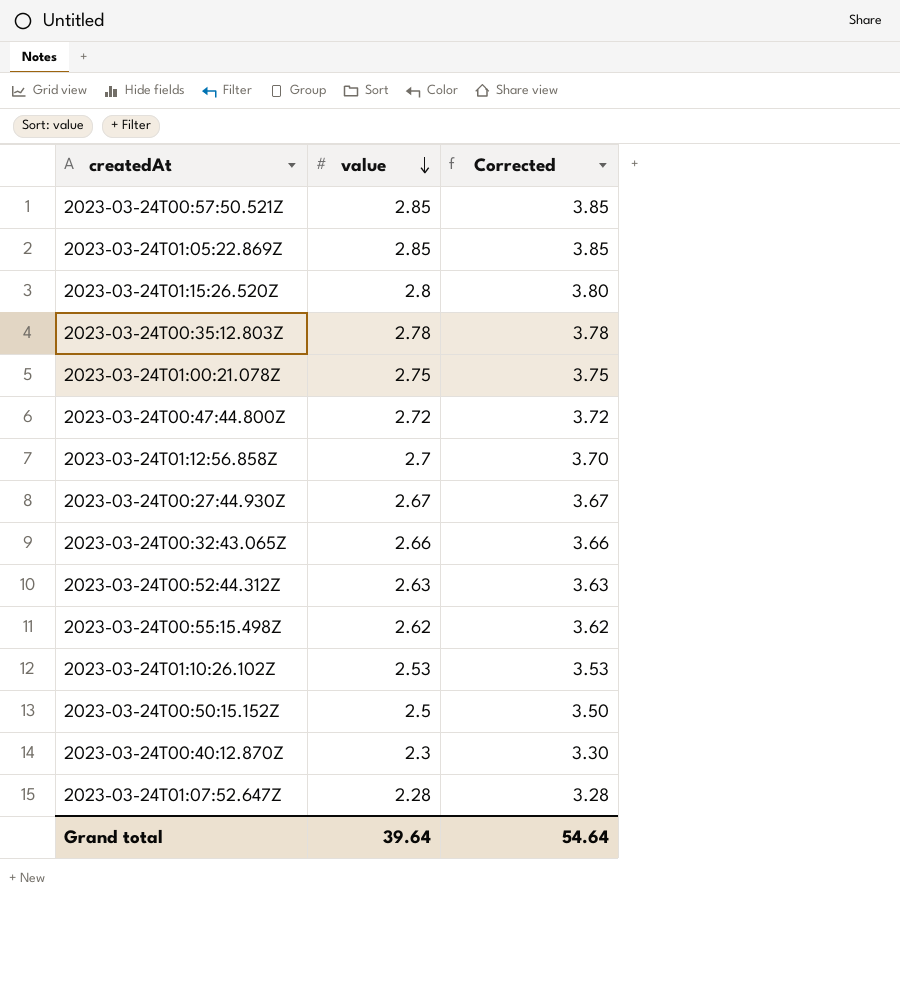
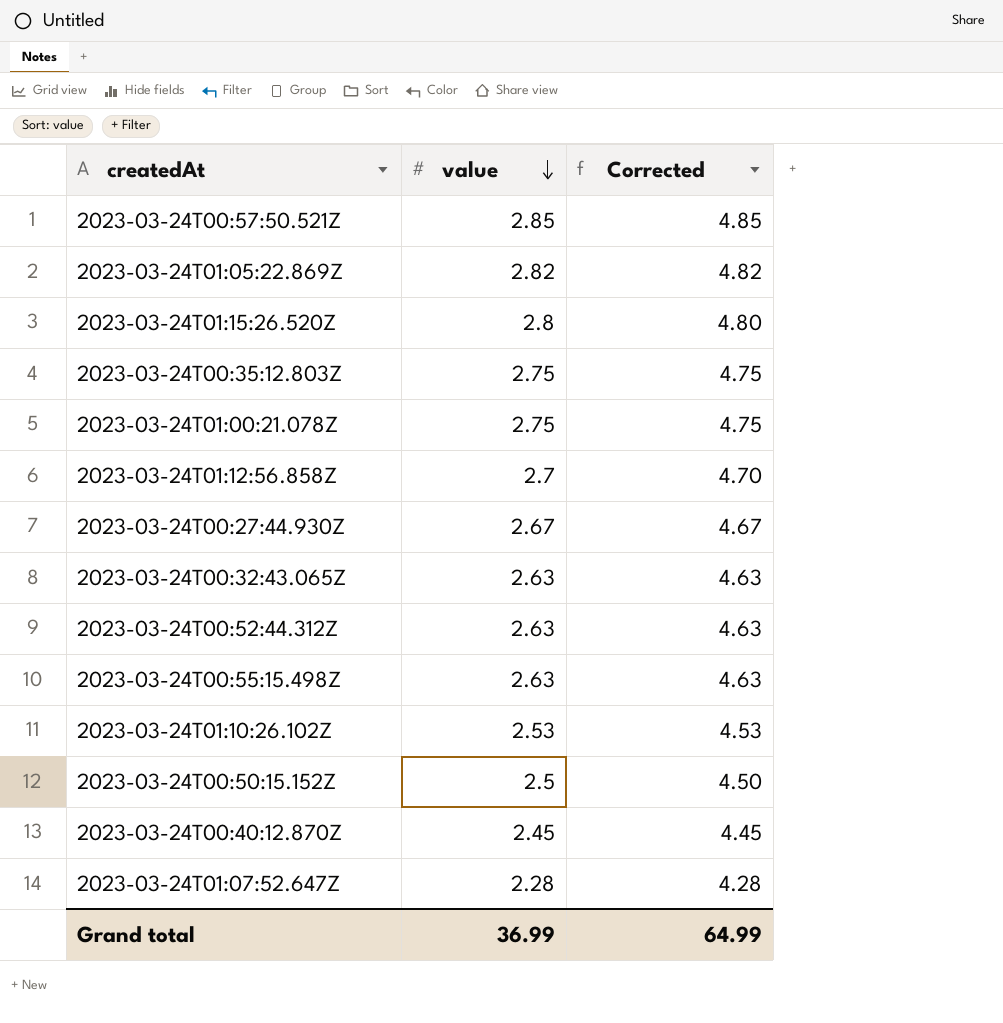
column Corrected | formula: [value] + 1 -> [value] + 2
row 2023-03-24T00:47:44.800Z: 2.72 | 3.72 -> none
2023-03-24T01:05:22.869Z | value: 2.85 -> 2.82
2023-03-24T00:35:12.803Z | value: 2.78 -> 2.75
2023-03-24T00:32:43.065Z | value: 2.66 -> 2.63
2023-03-24T00:55:15.498Z | value: 2.62 -> 2.63
2023-03-24T00:40:12.870Z | value: 2.3 -> 2.45
Grand total | value: 39.64 -> 36.99
Grand total | Corrected: 54.64 -> 64.99

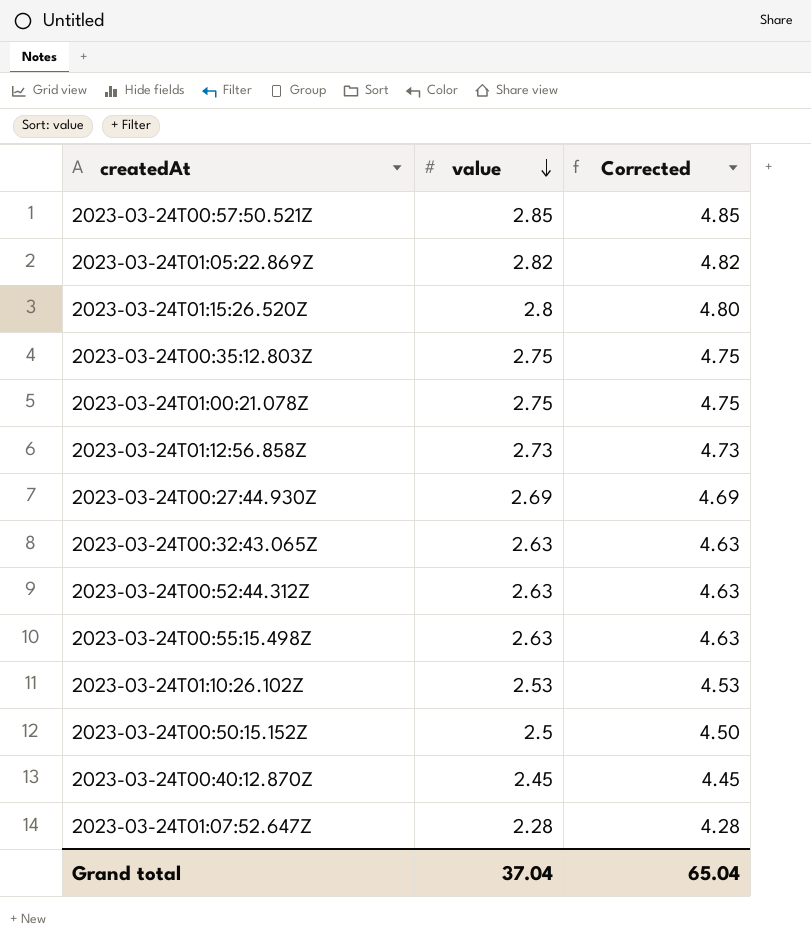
2023-03-24T01:12:56.858Z | value: 2.7 -> 2.73
2023-03-24T01:12:56.858Z | Corrected: 4.70 -> 4.73
2023-03-24T00:27:44.930Z | value: 2.67 -> 2.69
2023-03-24T00:27:44.930Z | Corrected: 4.67 -> 4.69
Grand total | value: 36.99 -> 37.04
Grand total | Corrected: 64.99 -> 65.04

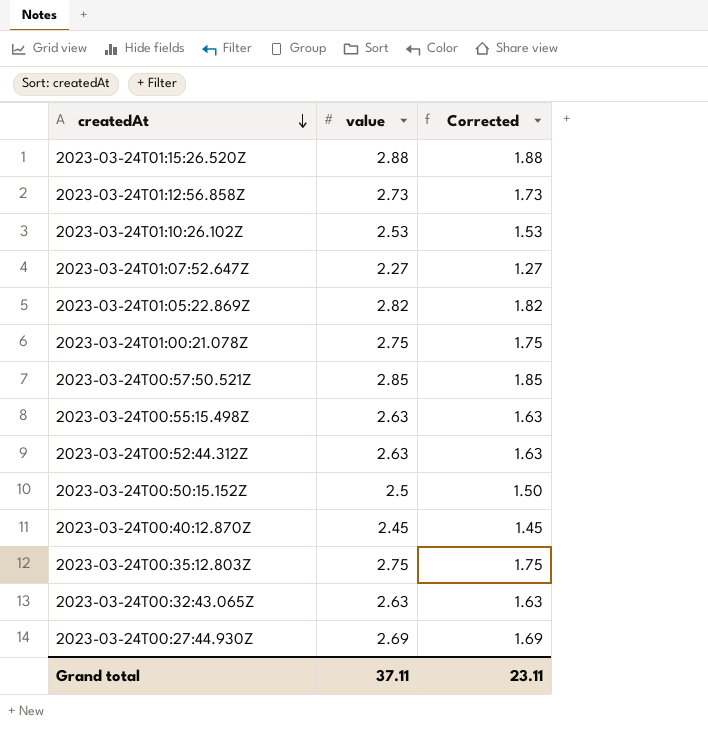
row order: value descending -> createdAt descending
column Corrected | formula: [value] + 2 -> [value] - 1
2023-03-24T01:15:26.520Z | value: 2.8 -> 2.88
2023-03-24T01:07:52.647Z | value: 2.28 -> 2.27
Grand total | value: 37.04 -> 37.11
Grand total | Corrected: 65.04 -> 23.11

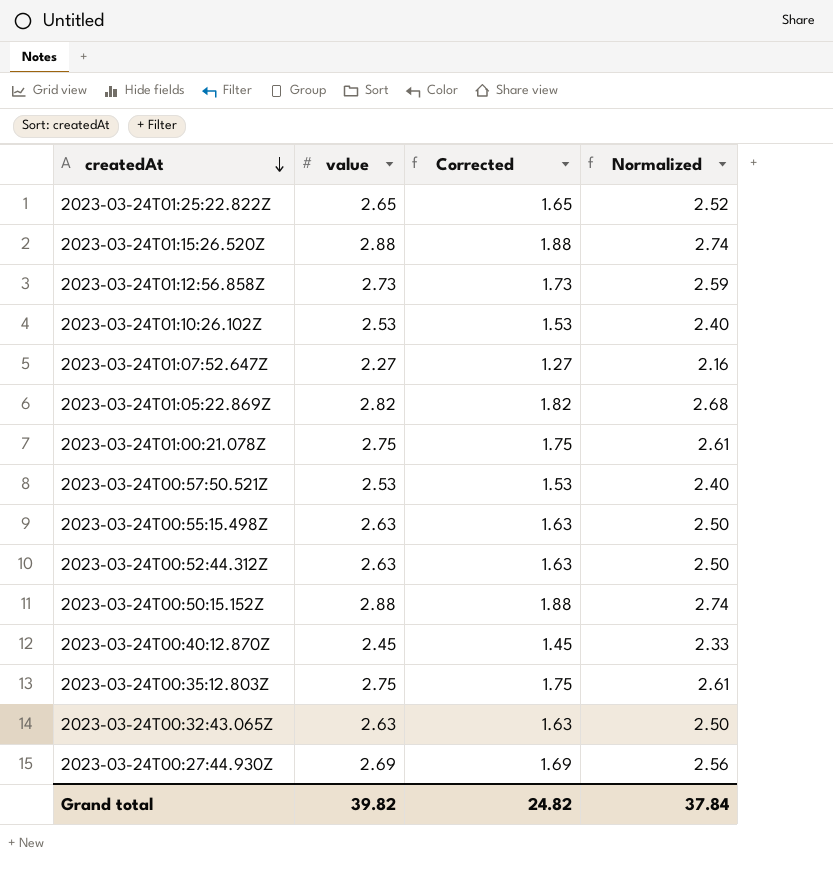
column Normalized | formula: none -> [value] * 0.95
row 2023-03-24T01:25:22.822Z: none -> 2.65 | 1.65 | 2.52
2023-03-24T00:57:50.521Z | value: 2.85 -> 2.53
2023-03-24T00:57:50.521Z | Corrected: 1.85 -> 1.53
2023-03-24T00:50:15.152Z | value: 2.5 -> 2.88
2023-03-24T00:50:15.152Z | Corrected: 1.50 -> 1.88
Grand total | value: 37.11 -> 39.82
Grand total | Corrected: 23.11 -> 24.82

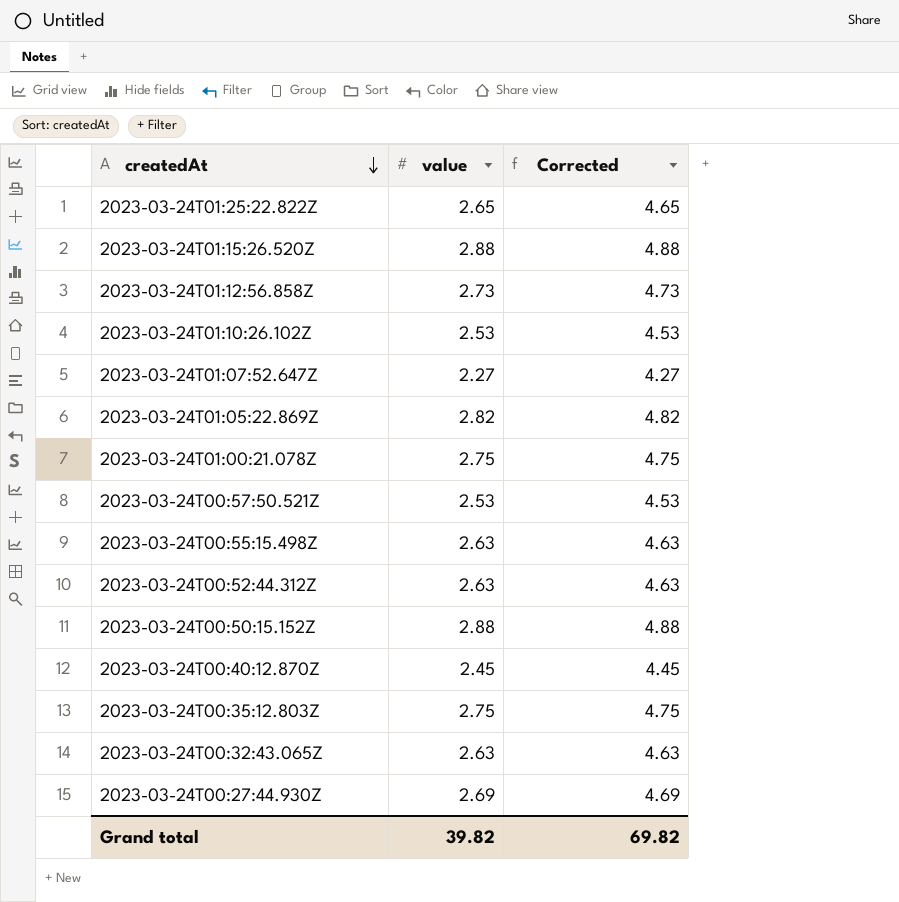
column Normalized | formula: [value] * 0.95 -> none
column Corrected | formula: [value] - 1 -> [value] + 2
Grand total | Corrected: 24.82 -> 69.82

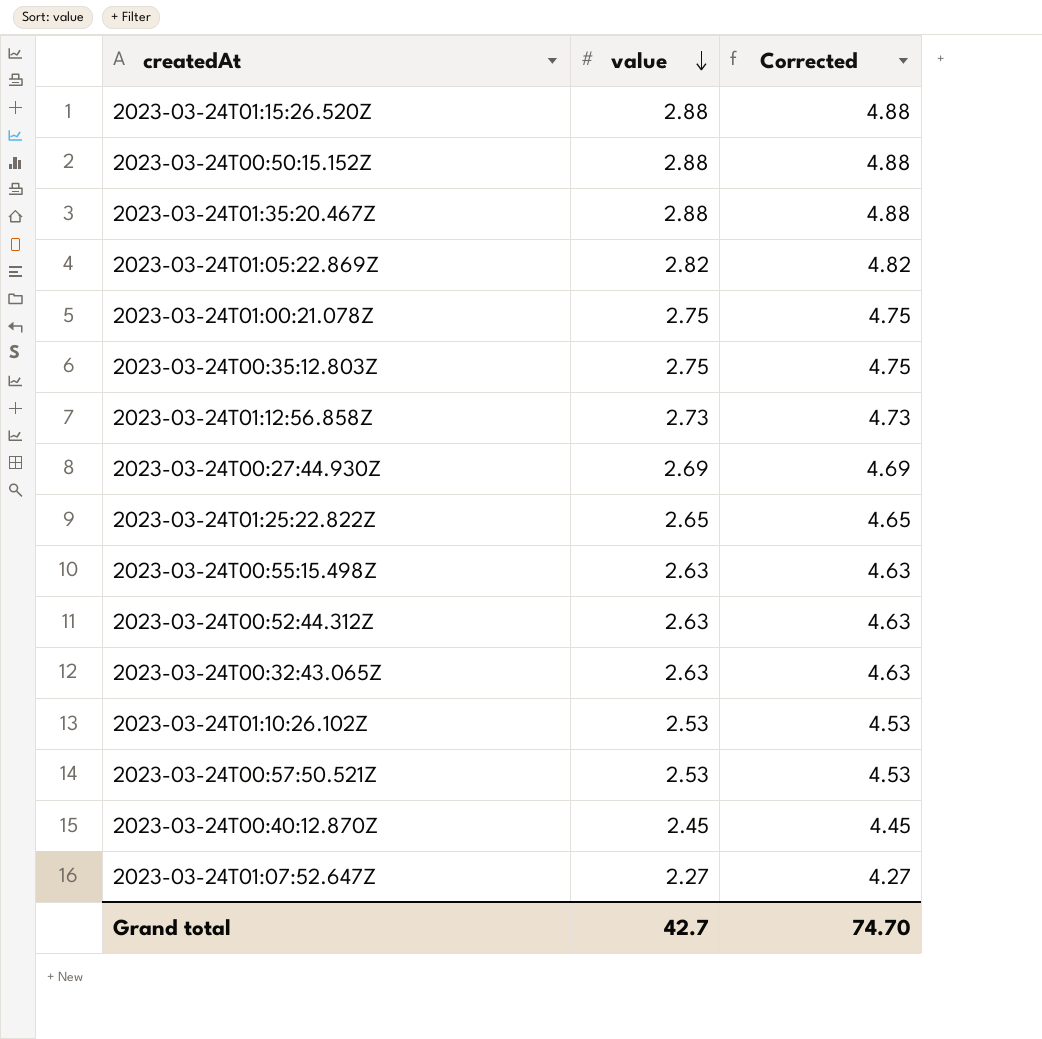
row order: createdAt descending -> value descending
row 2023-03-24T01:35:20.467Z: none -> 2.88 | 4.88
Grand total | value: 39.82 -> 42.7
Grand total | Corrected: 69.82 -> 74.70

